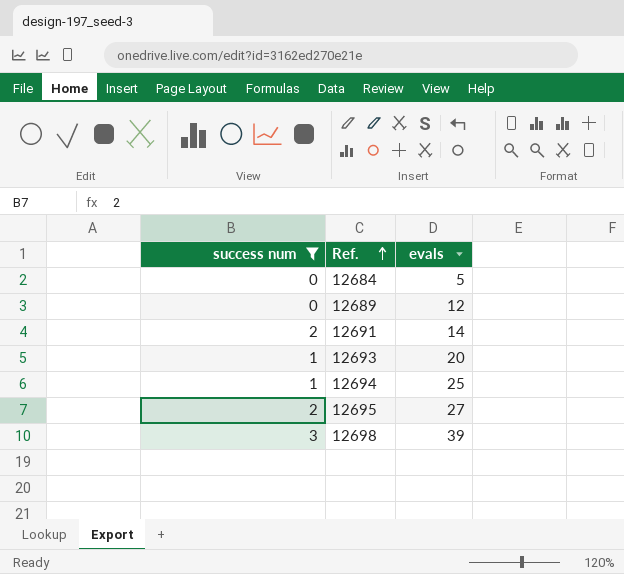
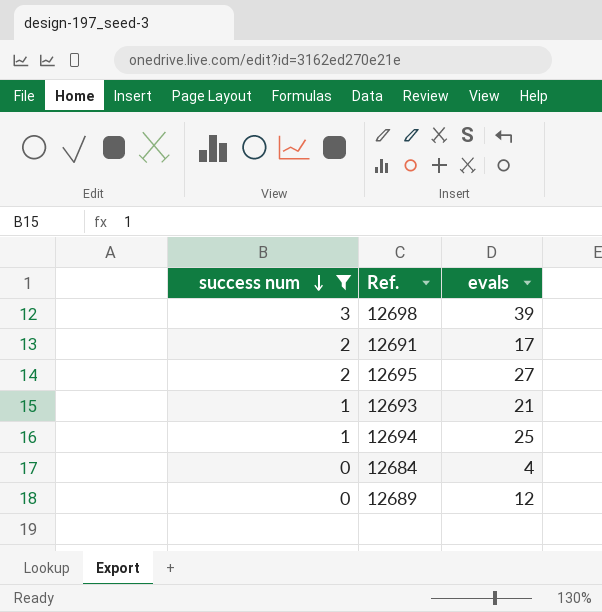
row order: Ref. ascending -> success num descending
12691 | evals: 14 -> 17
12693 | evals: 20 -> 21
12684 | evals: 5 -> 4

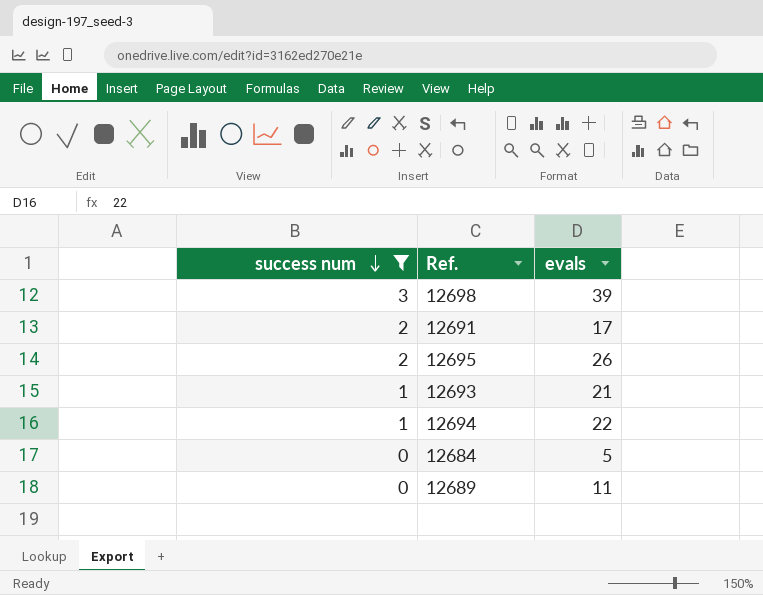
12695 | evals: 27 -> 26
12694 | evals: 25 -> 22
12684 | evals: 4 -> 5
12689 | evals: 12 -> 11

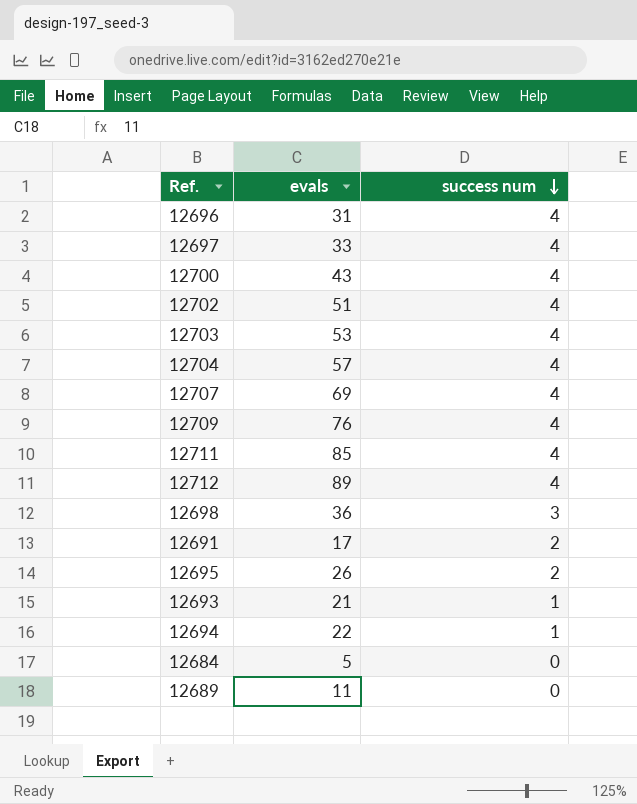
filter: success num != 4 -> none
column success num | position: 1 -> 3
12698 | evals: 39 -> 36

